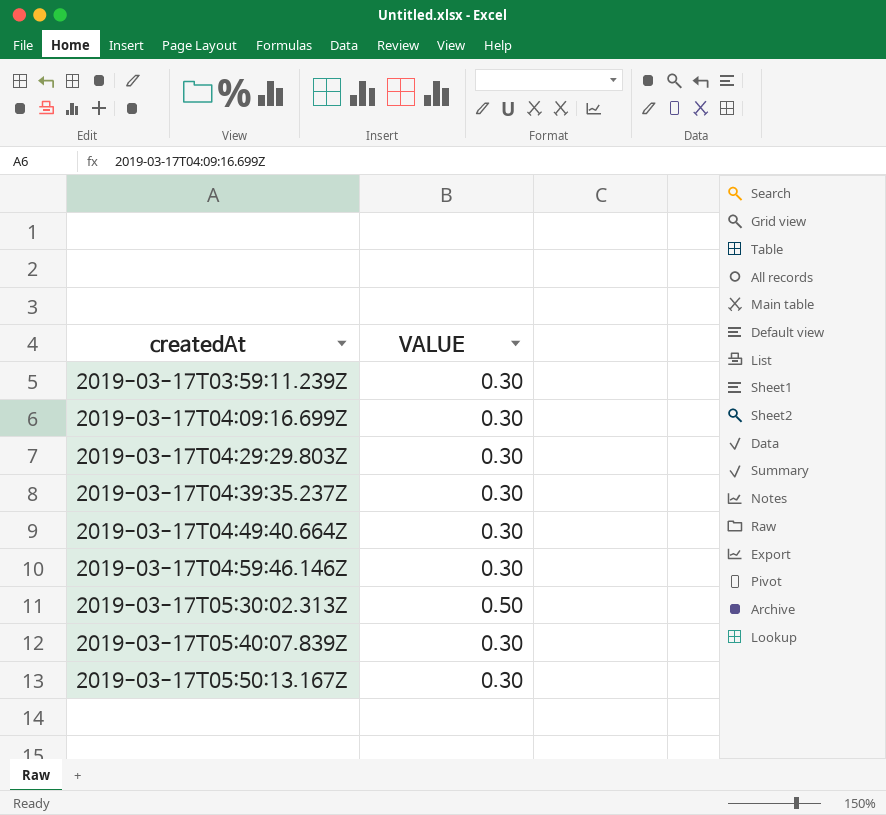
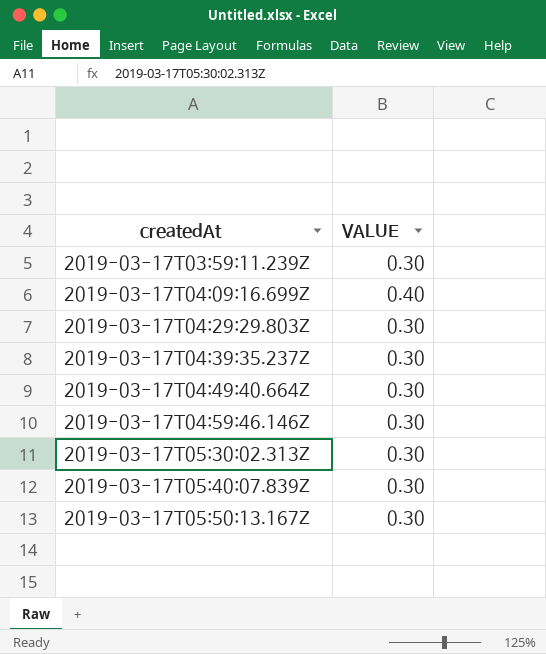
2019-03-17T04:09:16.699Z | VALUE: 0.30 -> 0.40
2019-03-17T05:30:02.313Z | VALUE: 0.50 -> 0.30

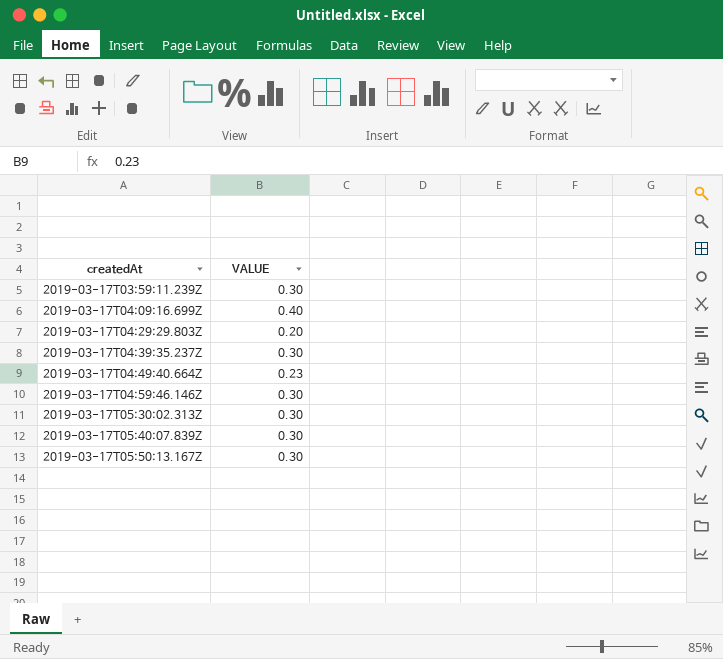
2019-03-17T04:29:29.803Z | VALUE: 0.30 -> 0.20
2019-03-17T04:49:40.664Z | VALUE: 0.30 -> 0.23

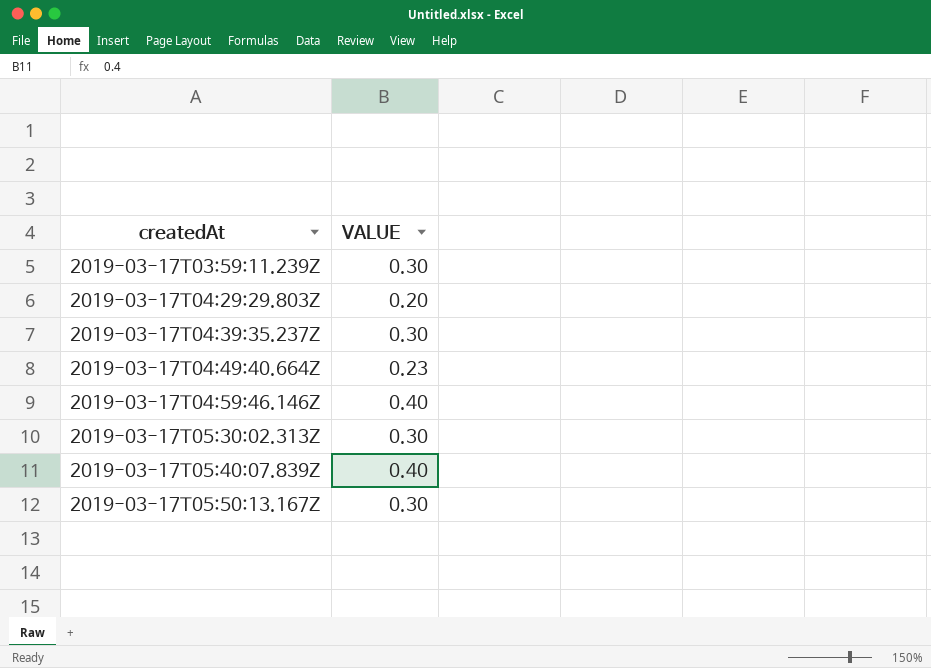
row 2019-03-17T04:09:16.699Z: 0.40 -> none
2019-03-17T04:59:46.146Z | VALUE: 0.30 -> 0.40
2019-03-17T05:40:07.839Z | VALUE: 0.30 -> 0.40

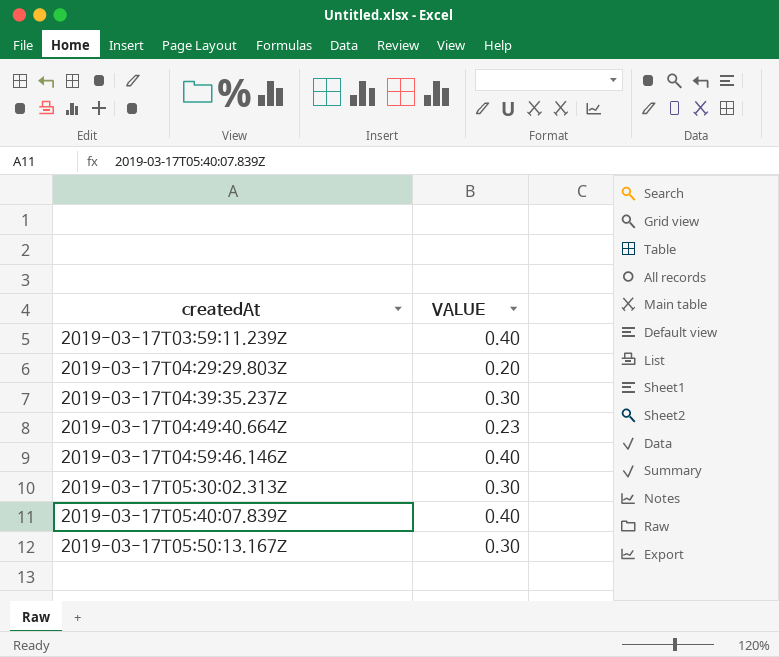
2019-03-17T03:59:11.239Z | VALUE: 0.30 -> 0.40

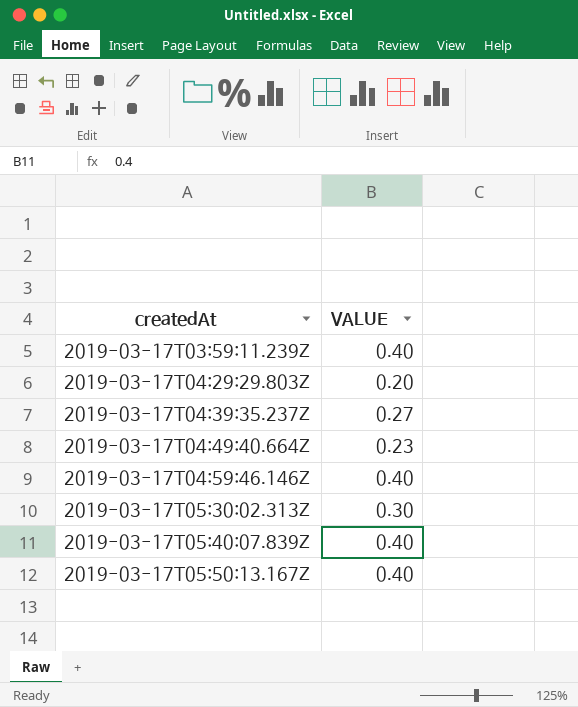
2019-03-17T04:39:35.237Z | VALUE: 0.30 -> 0.27
2019-03-17T05:50:13.167Z | VALUE: 0.30 -> 0.40

